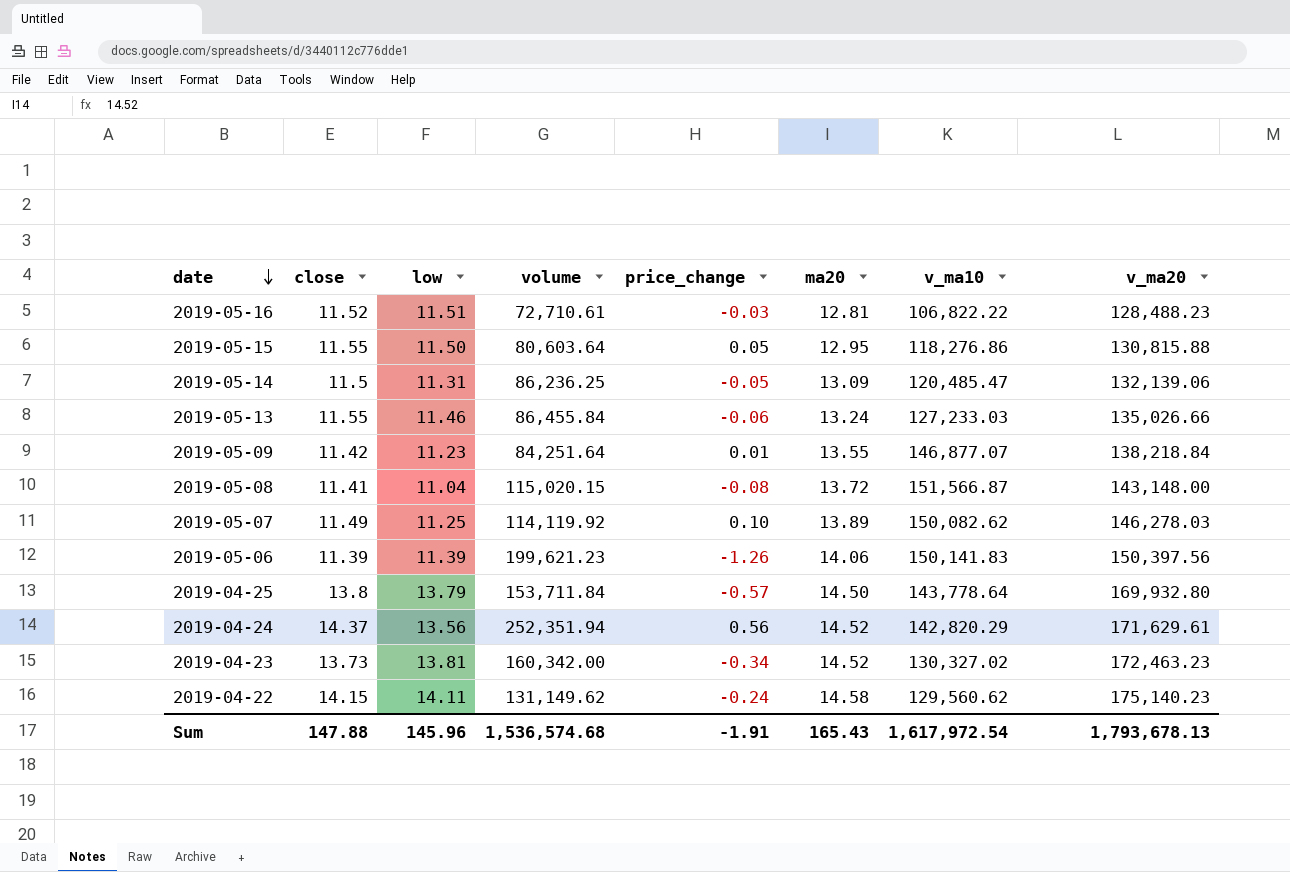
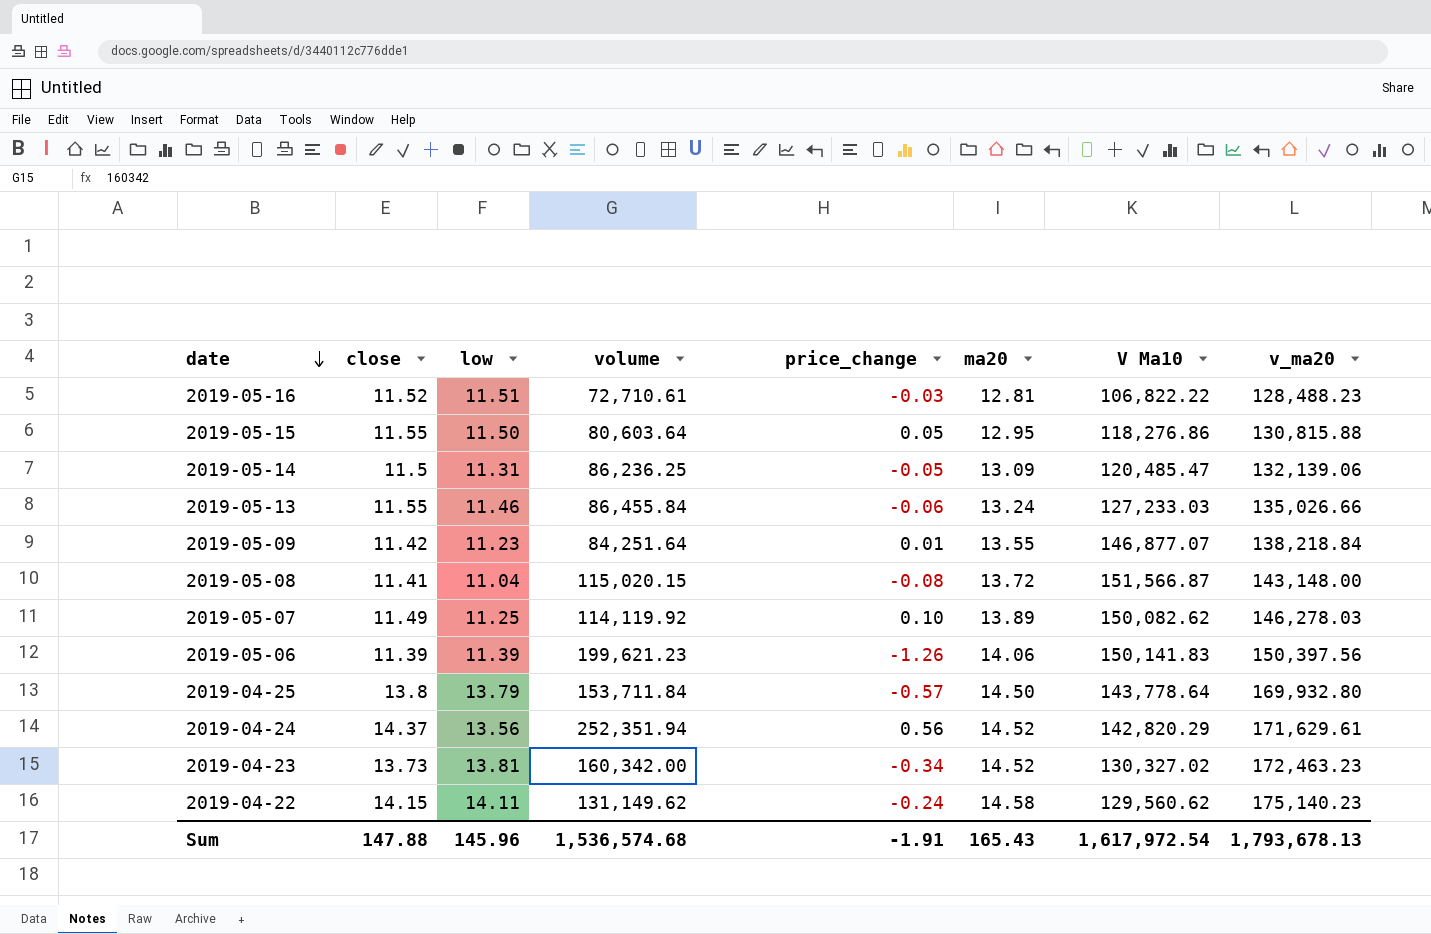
column name: v_ma10 -> V Ma10

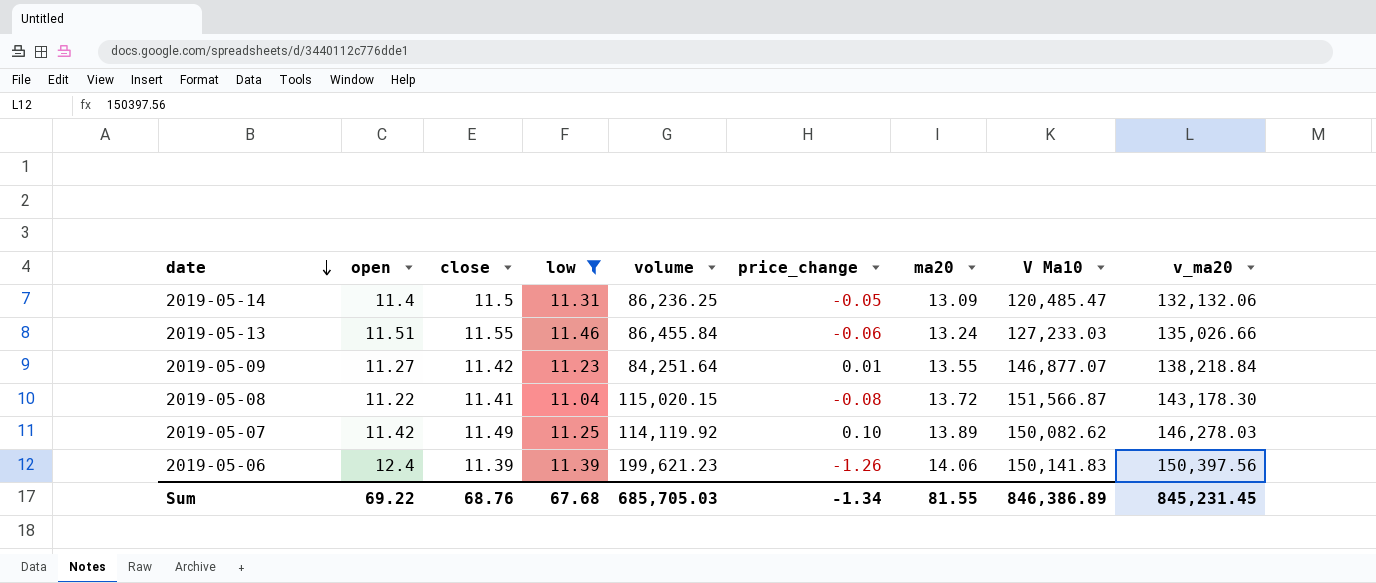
filter: none -> low <= 11.46
column open | position: none -> 2
2019-05-14 | v_ma20: 132,139.06 -> 132,132.06
2019-05-08 | v_ma20: 143,148.00 -> 143,178.30
Sum | close: 147.88 -> 68.76
Sum | low: 145.96 -> 67.68
Sum | volume: 1,536,574.68 -> 685,705.03
Sum | price_change: -1.91 -> -1.34
Sum | ma20: 165.43 -> 81.55
Sum | V Ma10: 1,617,972.54 -> 846,386.89
Sum | v_ma20: 1,793,678.13 -> 845,231.45

